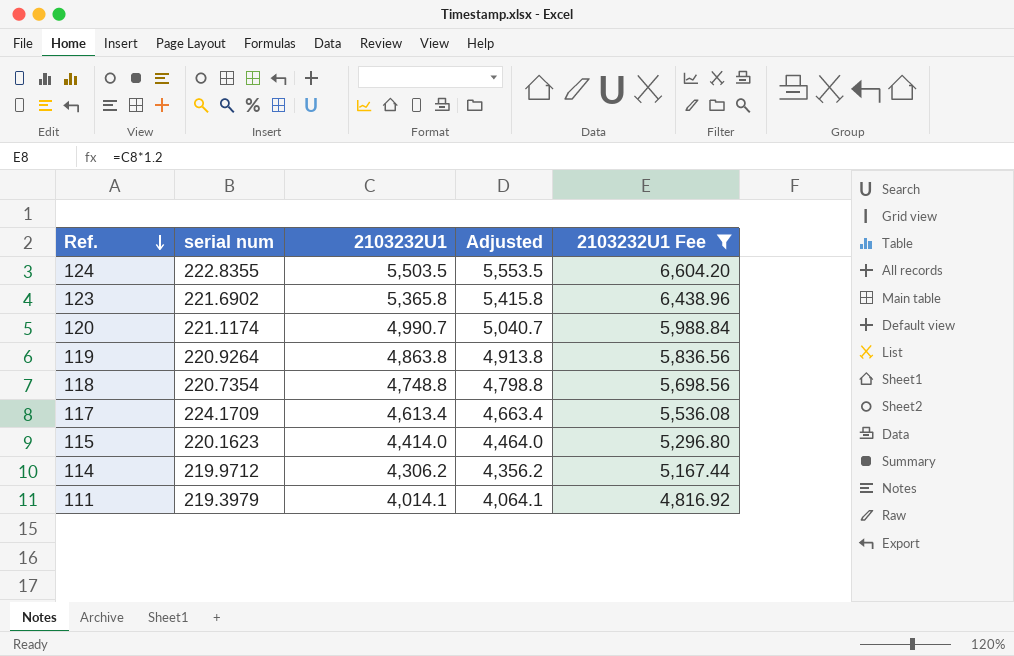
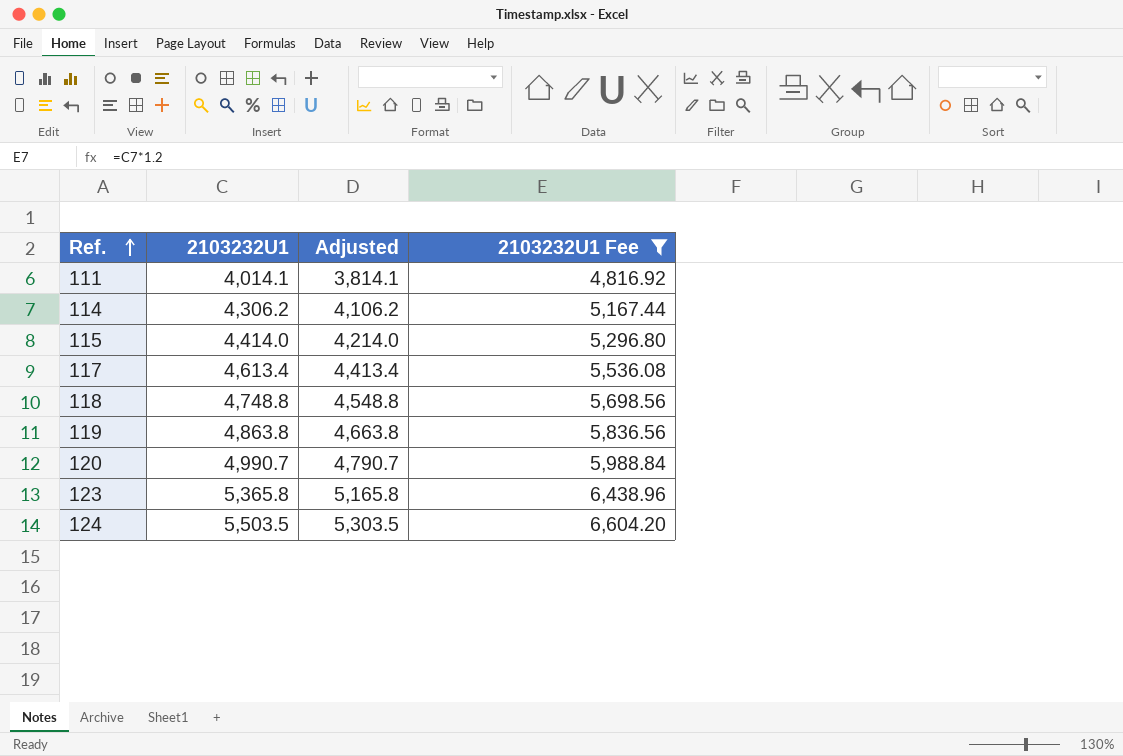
row order: Ref. descending -> Ref. ascending
column serial num | position: 2 -> none
column Adjusted | formula: [2103232U1] + 50 -> [2103232U1] - 200

